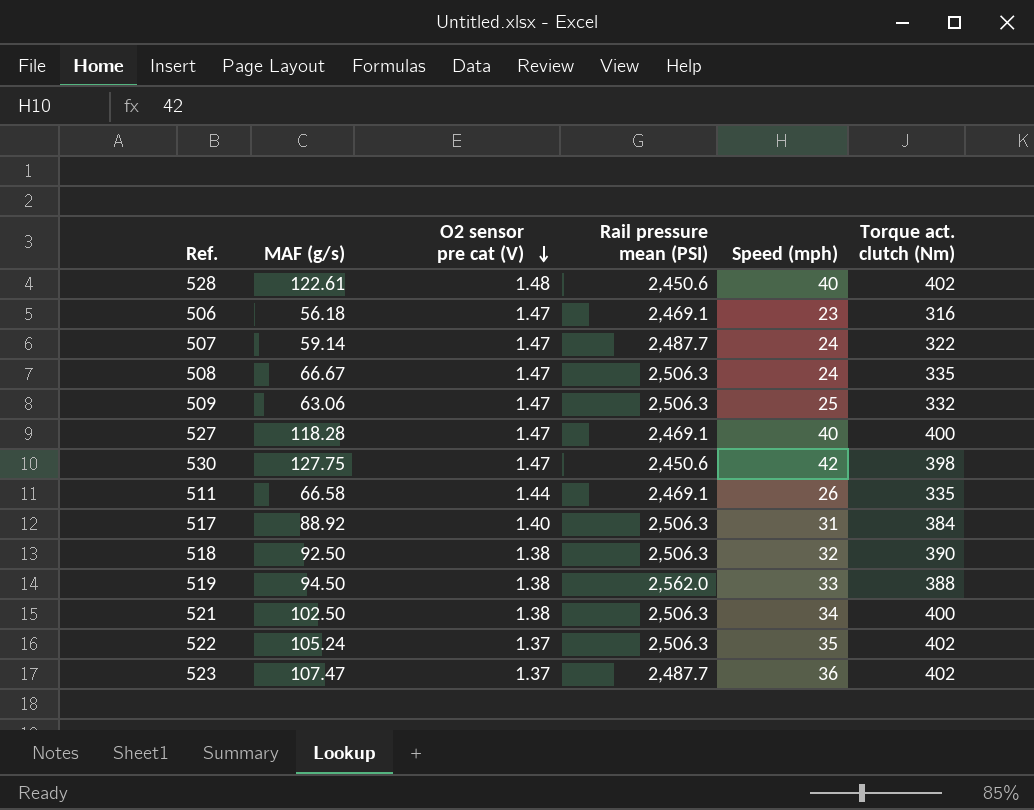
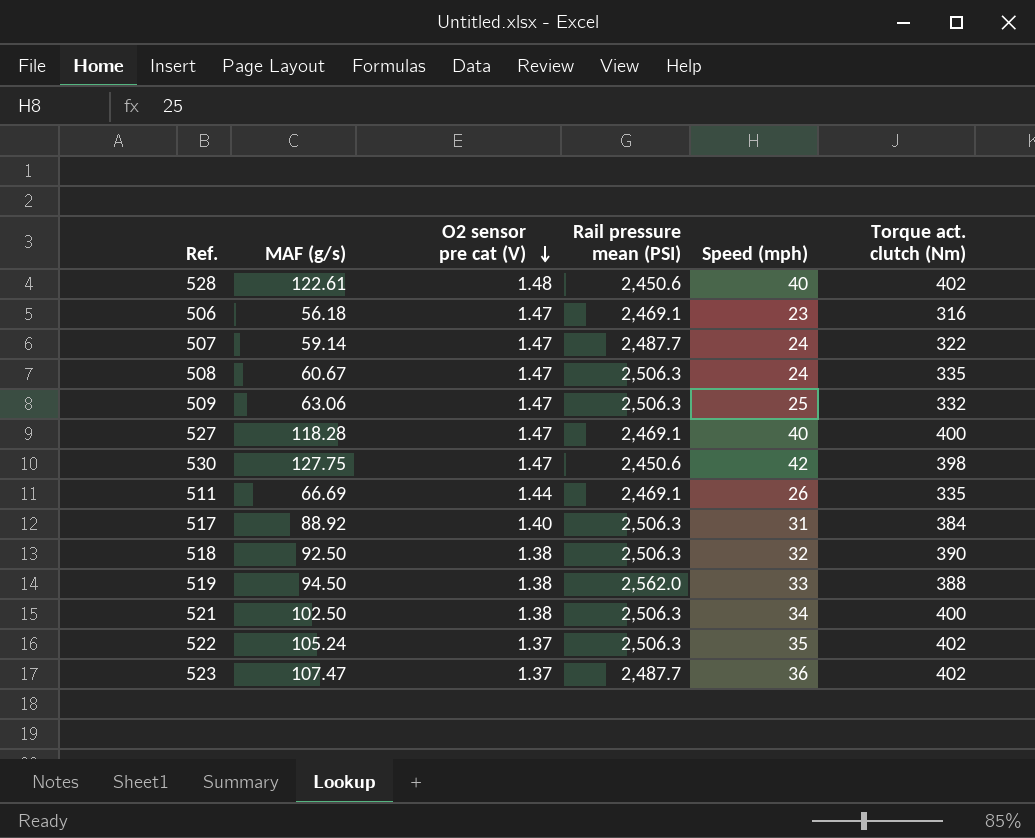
508 | MAF (g/s): 66.67 -> 60.67
511 | MAF (g/s): 66.58 -> 66.69

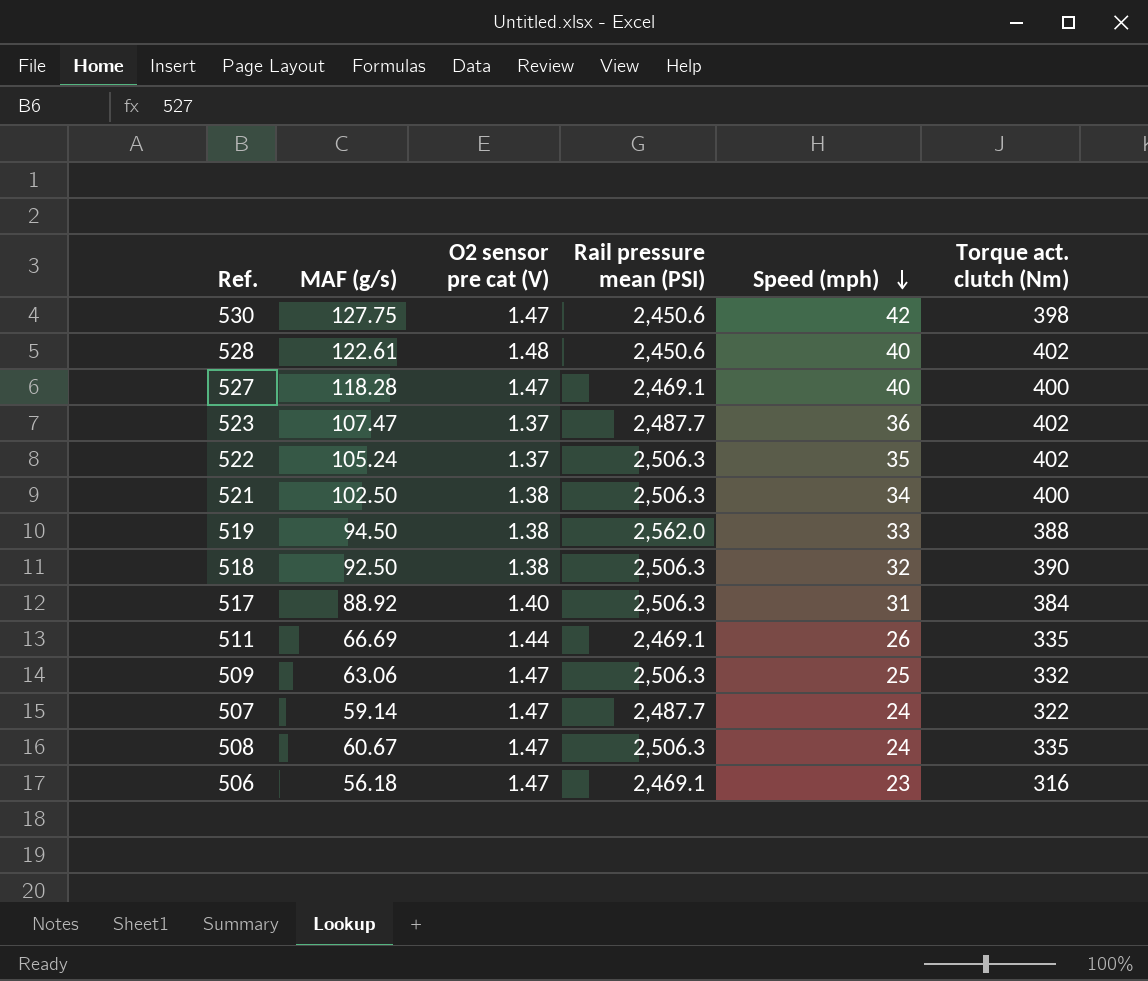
row order: O2 sensor pre cat (V) descending -> Speed (mph) descending

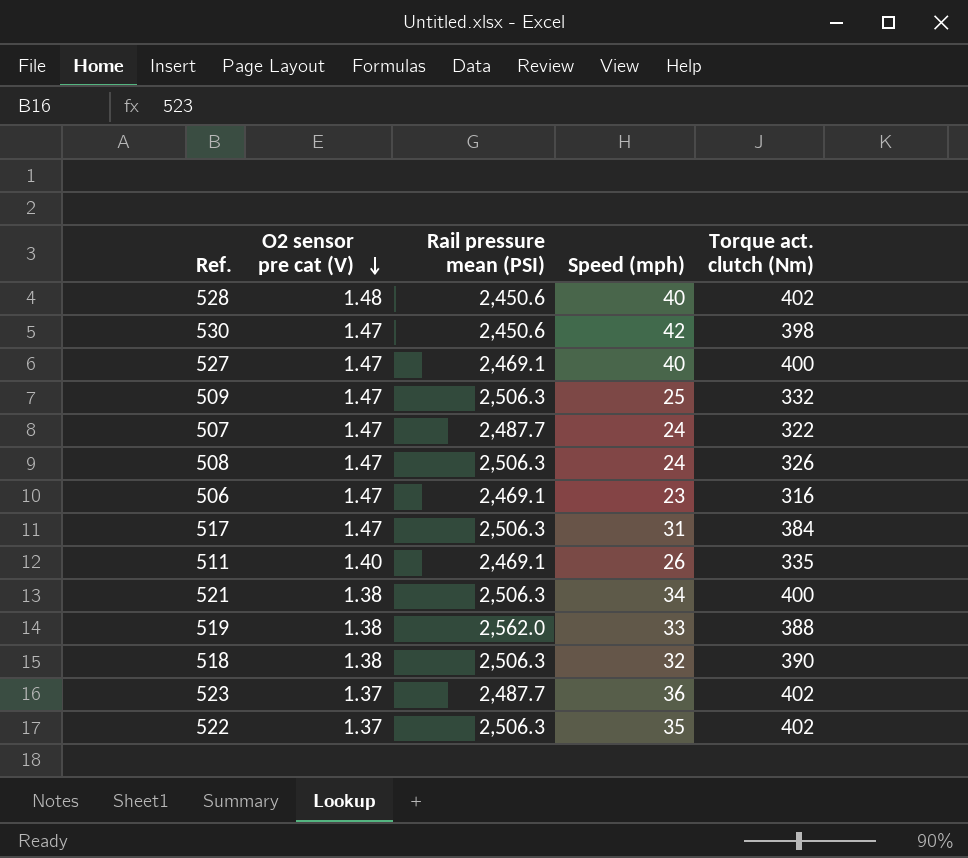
row order: Speed (mph) descending -> O2 sensor pre cat (V) descending
column MAF (g/s) | position: 2 -> none
508 | Torque act. clutch (Nm): 335 -> 326
517 | O2 sensor pre cat (V): 1.40 -> 1.47
511 | O2 sensor pre cat (V): 1.44 -> 1.40

